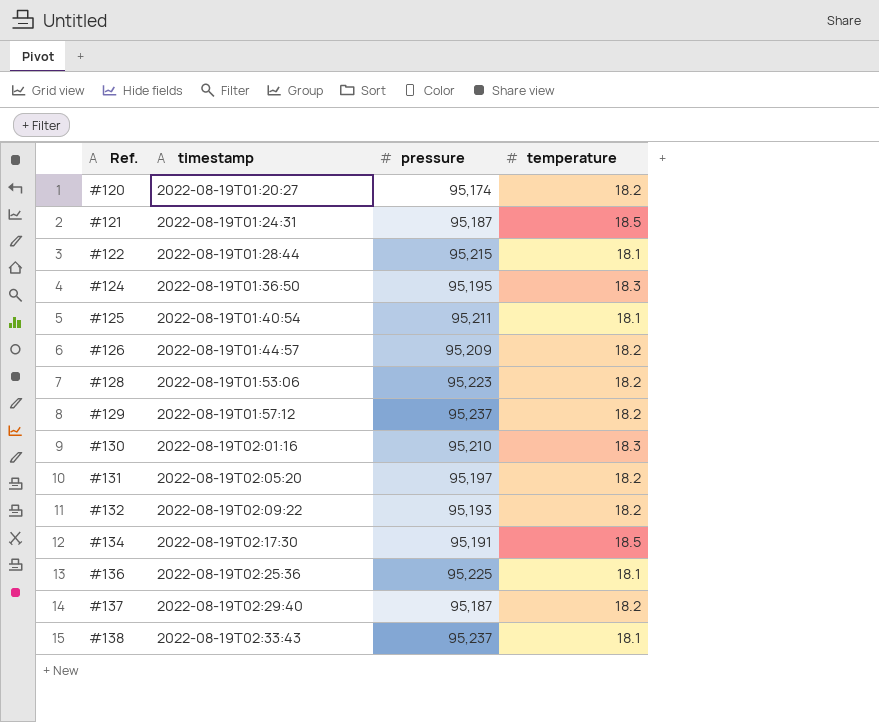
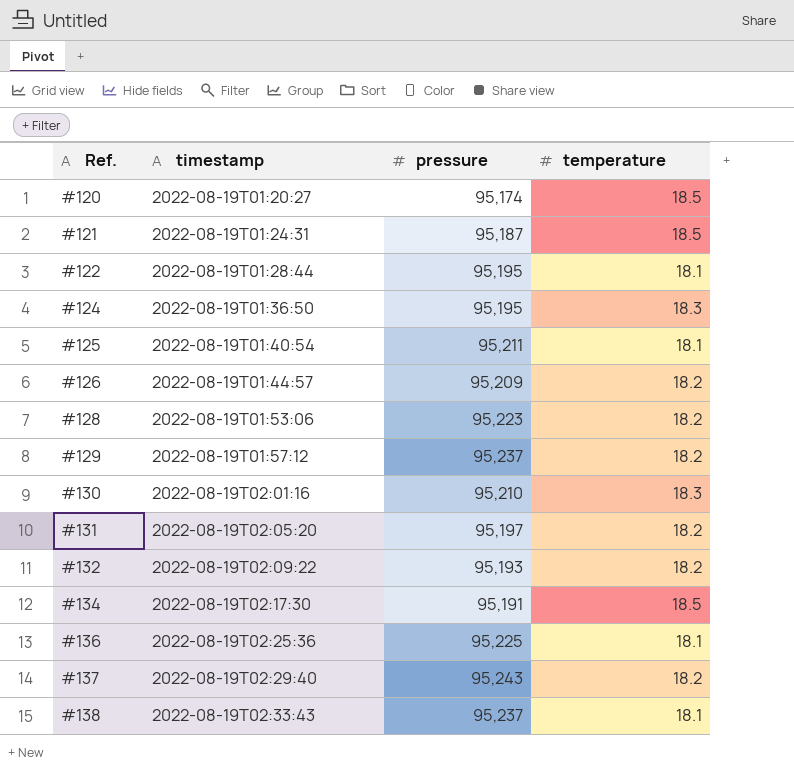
#120 | temperature: 18.2 -> 18.5
#122 | pressure: 95,215 -> 95,195
#137 | pressure: 95,187 -> 95,243

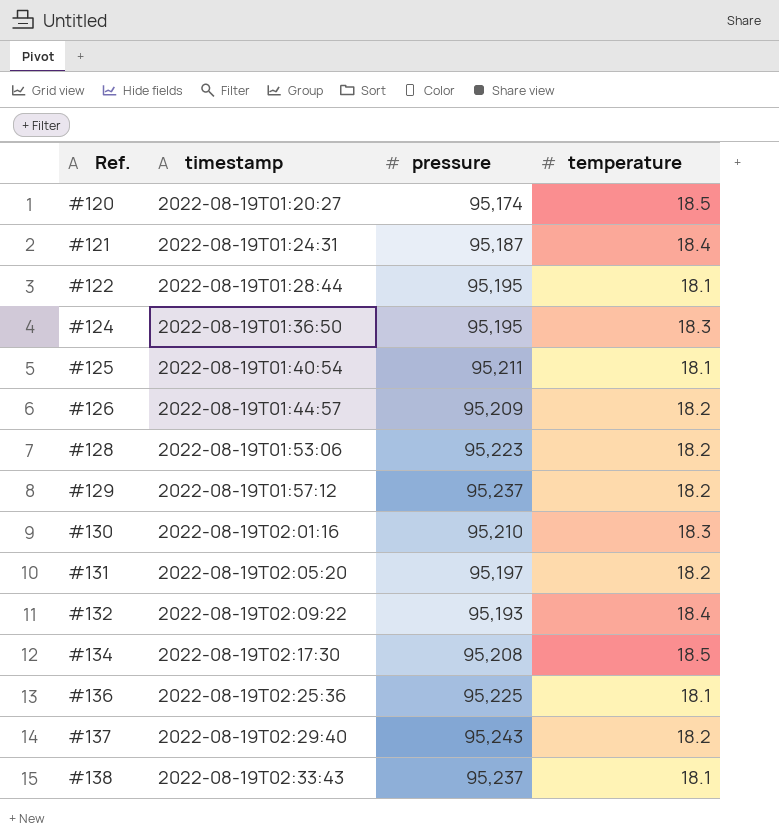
#121 | temperature: 18.5 -> 18.4
#132 | temperature: 18.2 -> 18.4
#134 | pressure: 95,191 -> 95,208

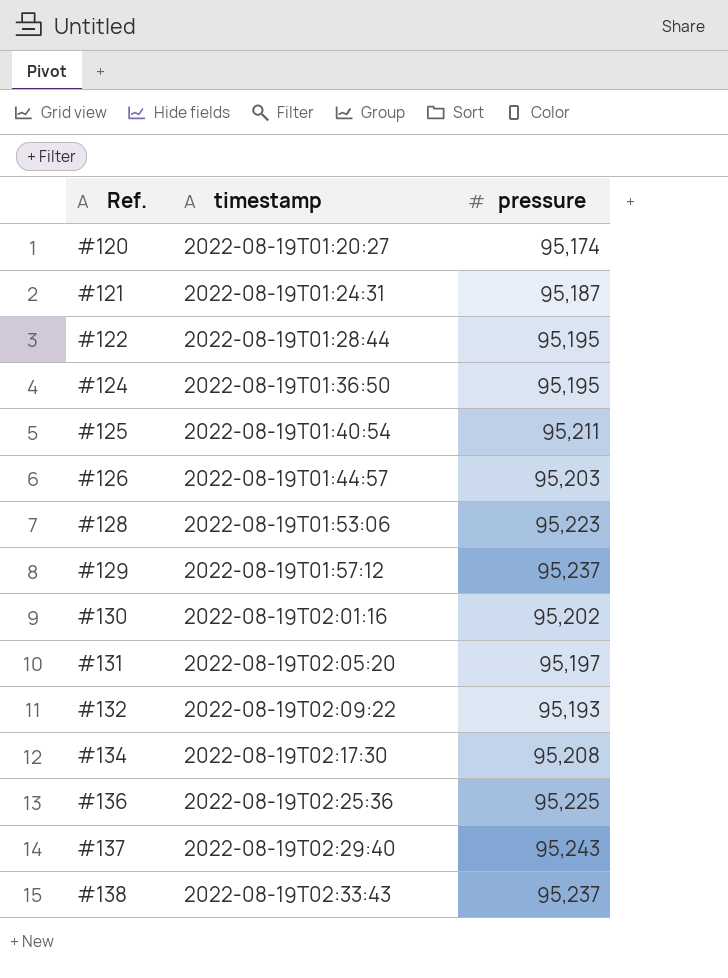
column temperature | position: 4 -> none
#126 | pressure: 95,209 -> 95,203
#130 | pressure: 95,210 -> 95,202

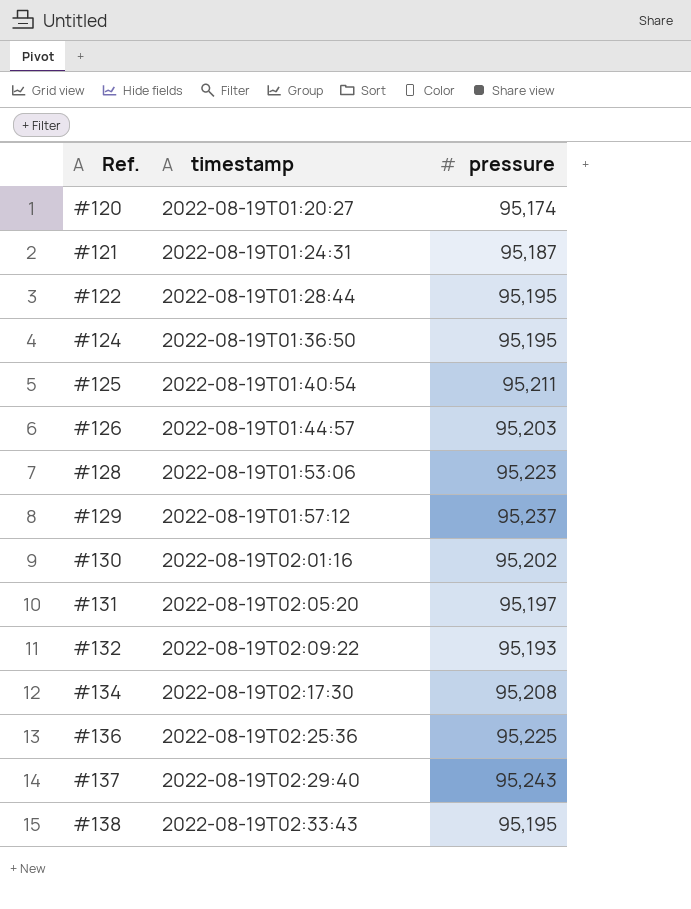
#138 | pressure: 95,237 -> 95,195

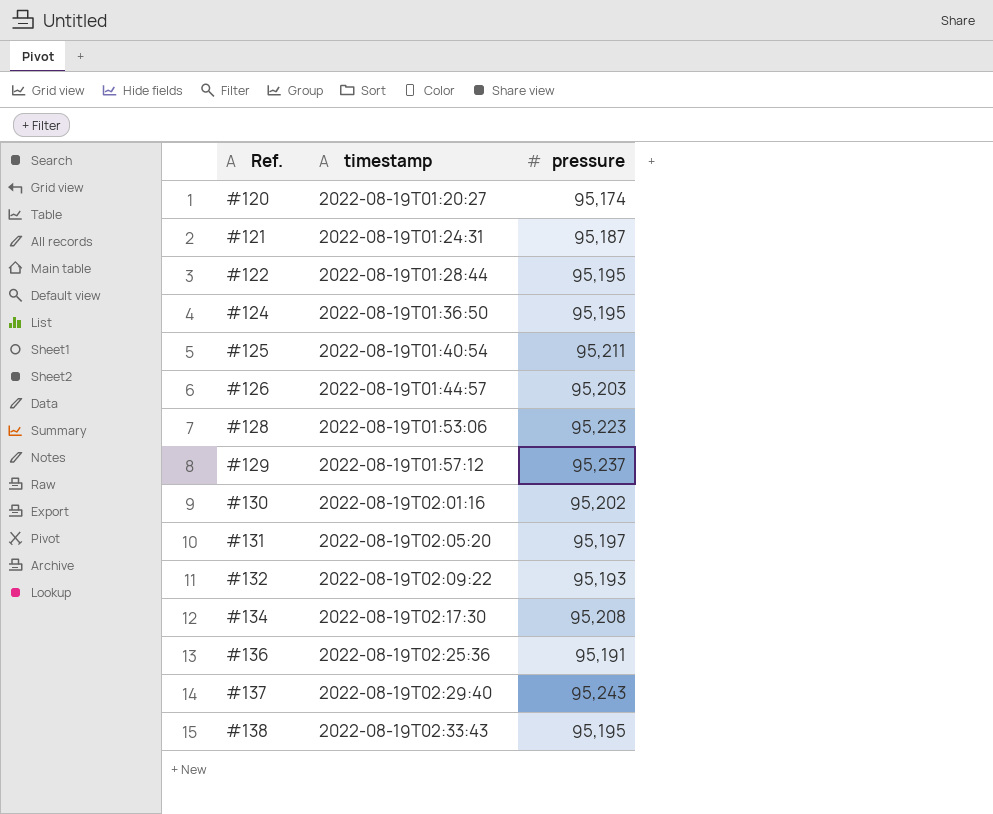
#136 | pressure: 95,225 -> 95,191

